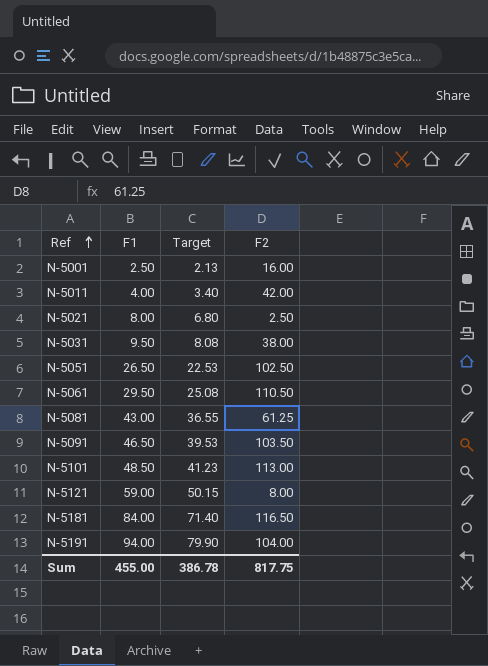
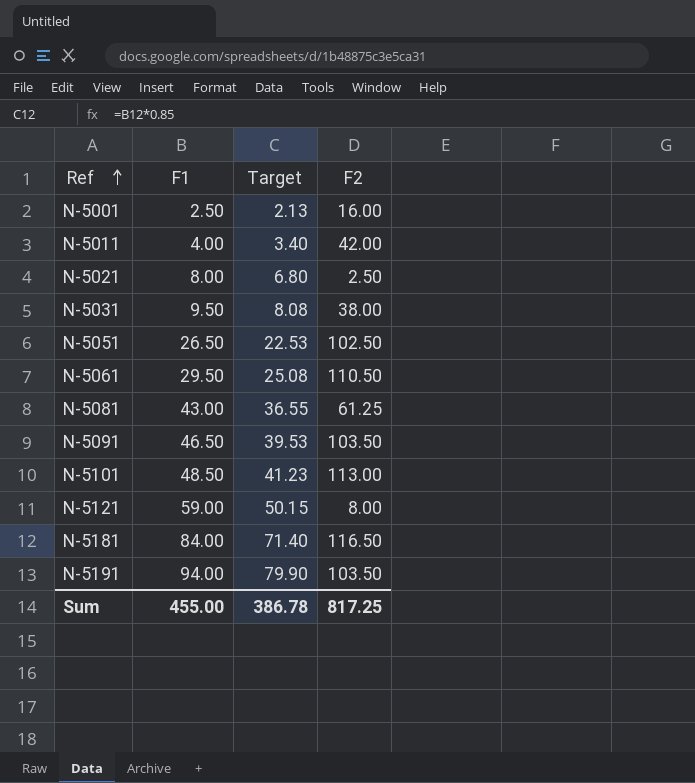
N-5191 | F2: 104.00 -> 103.50
Sum | F2: 817.75 -> 817.25

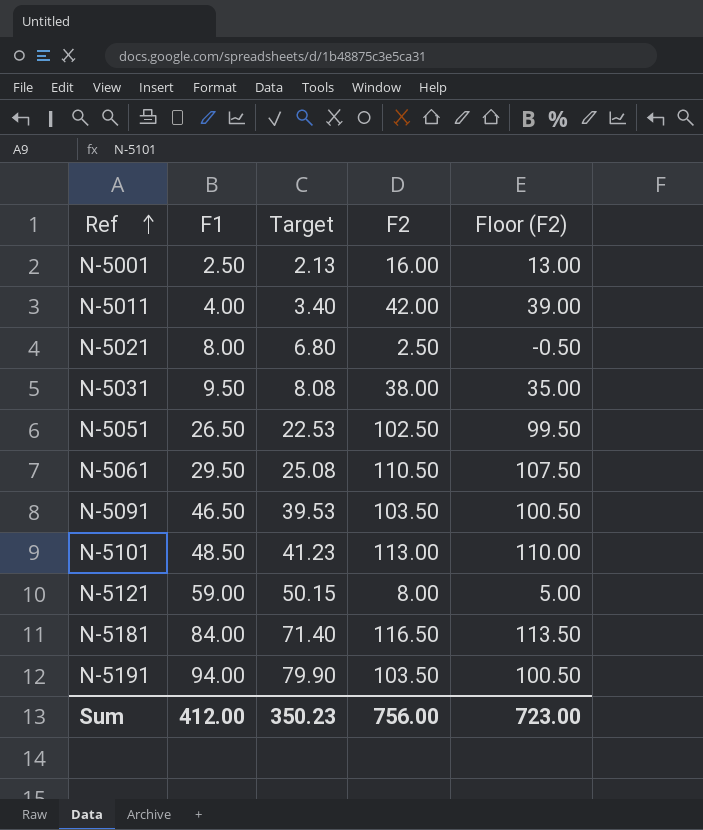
column Floor (F2) | formula: none -> [F2] - 3
row N-5081: 43.00 | 36.55 | 61.25 -> none
Sum | F1: 455.00 -> 412.00
Sum | Target: 386.78 -> 350.23
Sum | F2: 817.25 -> 756.00

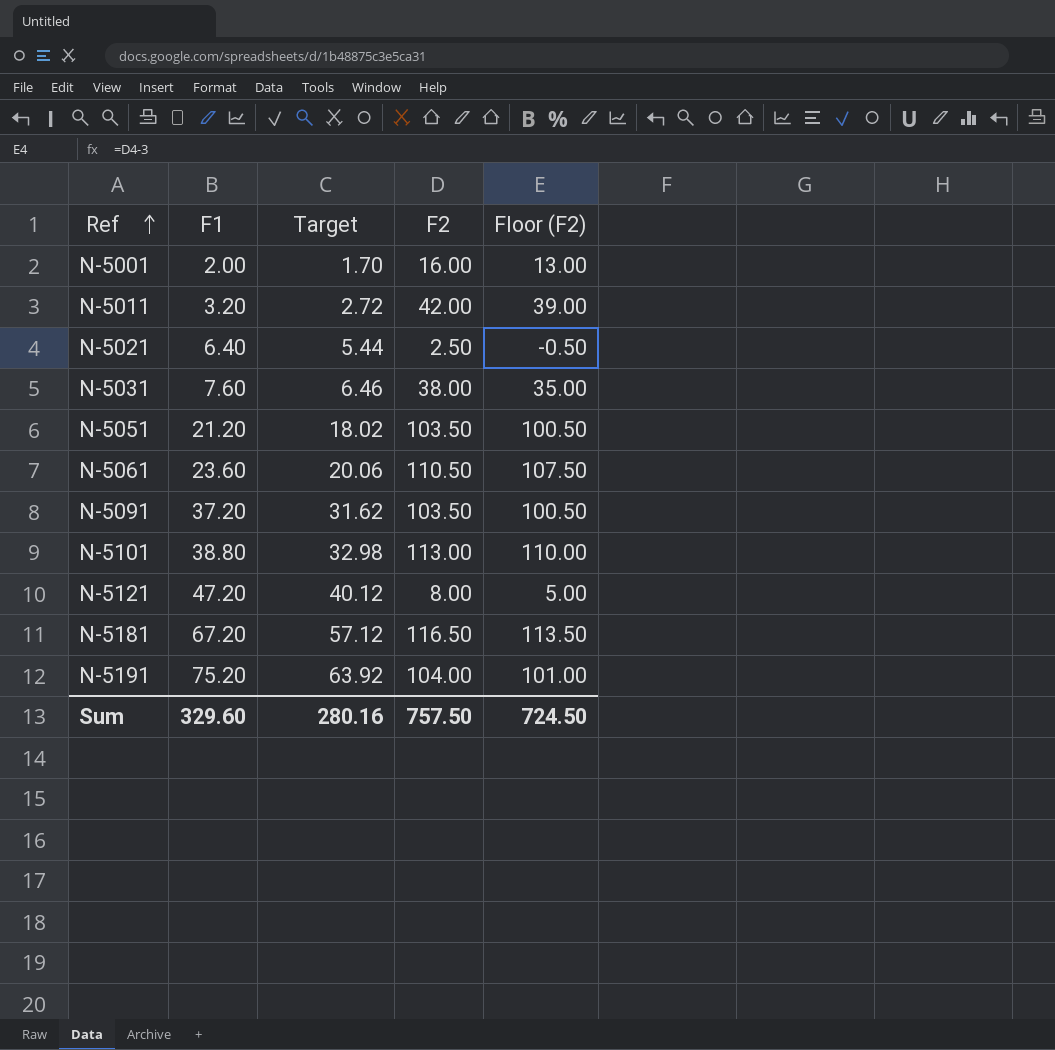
N-5001 | F1: 2.50 -> 2.00
N-5001 | Target: 2.13 -> 1.70
N-5011 | F1: 4.00 -> 3.20
N-5011 | Target: 3.40 -> 2.72
N-5021 | F1: 8.00 -> 6.40
N-5021 | Target: 6.80 -> 5.44
N-5031 | F1: 9.50 -> 7.60
N-5031 | Target: 8.08 -> 6.46
N-5051 | F1: 26.50 -> 21.20
N-5051 | Target: 22.53 -> 18.02
N-5051 | F2: 102.50 -> 103.50
N-5051 | Floor (F2): 99.50 -> 100.50
N-5061 | F1: 29.50 -> 23.60
N-5061 | Target: 25.08 -> 20.06
N-5091 | F1: 46.50 -> 37.20
N-5091 | Target: 39.53 -> 31.62
N-5101 | F1: 48.50 -> 38.80
N-5101 | Target: 41.23 -> 32.98
N-5121 | F1: 59.00 -> 47.20
N-5121 | Target: 50.15 -> 40.12
N-5181 | F1: 84.00 -> 67.20
N-5181 | Target: 71.40 -> 57.12
N-5191 | F1: 94.00 -> 75.20
N-5191 | Target: 79.90 -> 63.92
N-5191 | F2: 103.50 -> 104.00
N-5191 | Floor (F2): 100.50 -> 101.00
Sum | F1: 412.00 -> 329.60
Sum | Target: 350.23 -> 280.16
Sum | F2: 756.00 -> 757.50
Sum | Floor (F2): 723.00 -> 724.50

